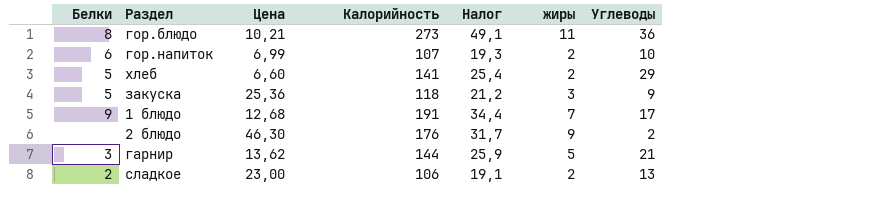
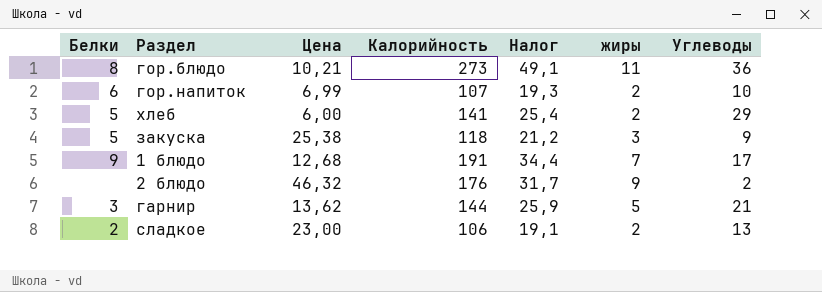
хлеб | Цена: 6,60 -> 6,00
закуска | Цена: 25,36 -> 25,38
2 блюдо | Цена: 46,30 -> 46,32

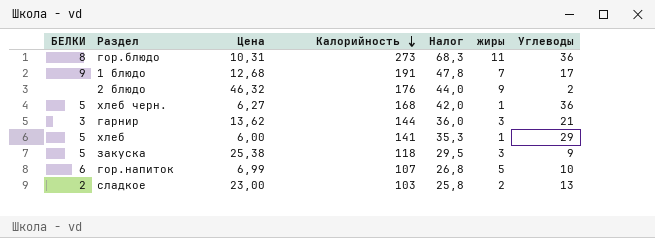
row order: none -> Калорийность descending
column name: Белки -> БЕЛКИ
column Налог | formula: [Калорийность] * 0,18 -> [Калорийность] * 0,25
гор.блюдо | Цена: 10,21 -> 10,31
row хлеб черн.: none -> 5 | 6,27 | 168 | 42,0 | 1 | 36
гарнир | жиры: 5 -> 3
хлеб | жиры: 2 -> 1
гор.напиток | жиры: 2 -> 5
сладкое | Калорийность: 106 -> 103

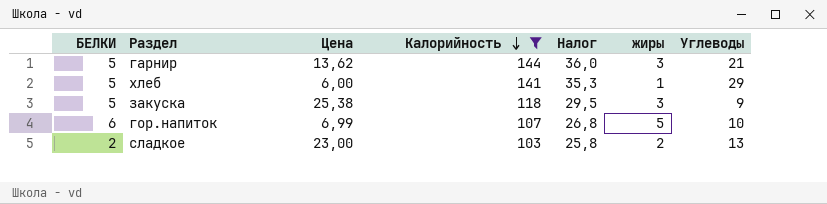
filter: none -> Калорийность <= 144
гарнир | БЕЛКИ: 3 -> 5

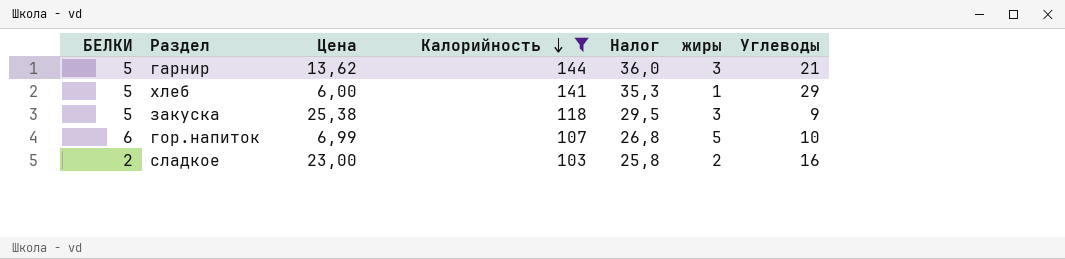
сладкое | Углеводы: 13 -> 16

